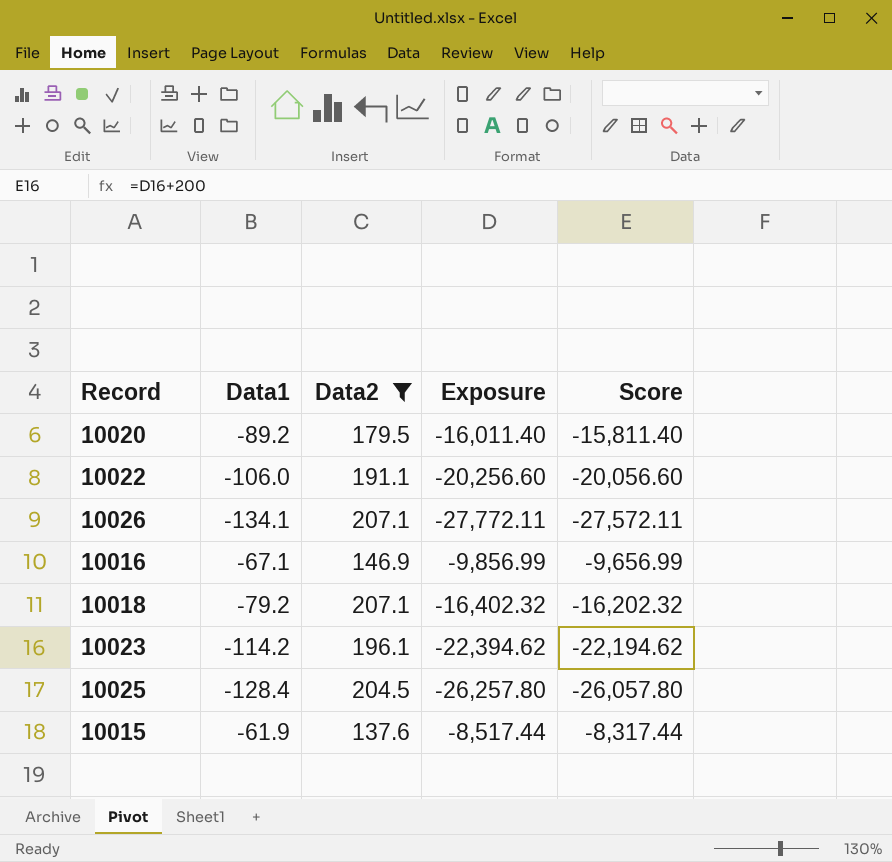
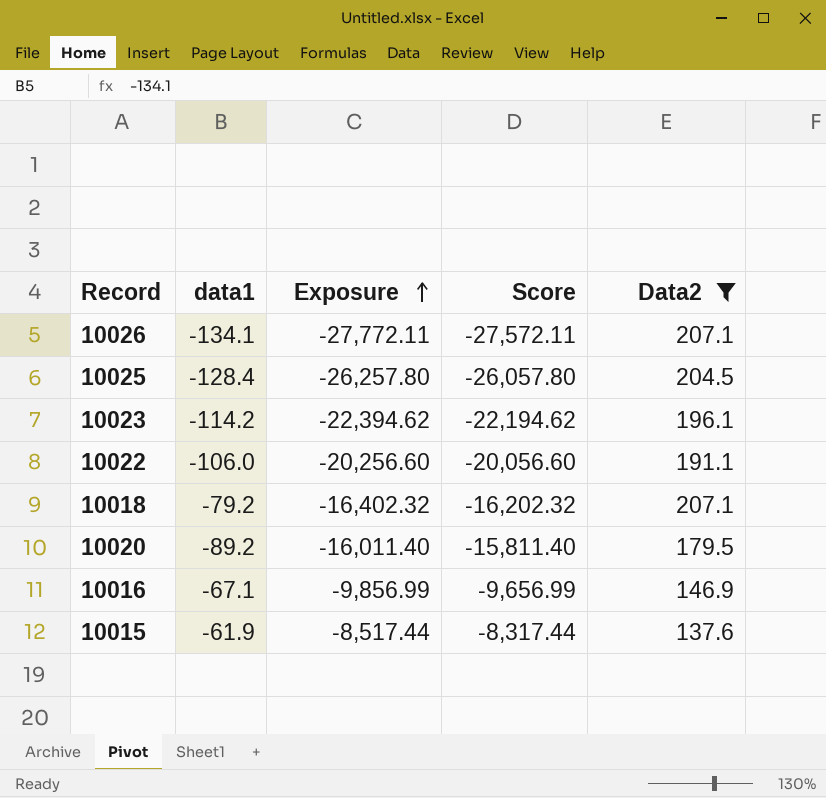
row order: none -> Exposure ascending
column name: Data1 -> data1
column Data2 | position: 3 -> 5

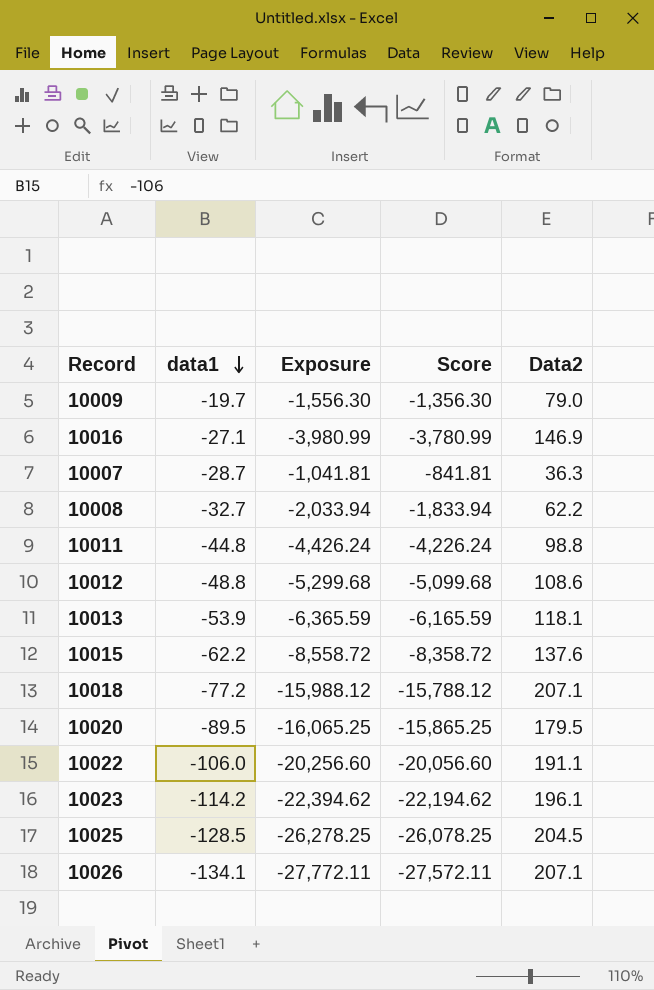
filter: Data2 >= 137.6 -> none
row order: Exposure ascending -> data1 descending
10016 | data1: -67.1 -> -27.1
10016 | Exposure: -9,856.99 -> -3,980.99
10016 | Score: -9,656.99 -> -3,780.99
10015 | data1: -61.9 -> -62.2
10015 | Exposure: -8,517.44 -> -8,558.72
10015 | Score: -8,317.44 -> -8,358.72
10018 | data1: -79.2 -> -77.2
10018 | Exposure: -16,402.32 -> -15,988.12
10018 | Score: -16,202.32 -> -15,788.12
10020 | data1: -89.2 -> -89.5
10020 | Exposure: -16,011.40 -> -16,065.25
10020 | Score: -15,811.40 -> -15,865.25
10025 | data1: -128.4 -> -128.5
10025 | Exposure: -26,257.80 -> -26,278.25
10025 | Score: -26,057.80 -> -26,078.25

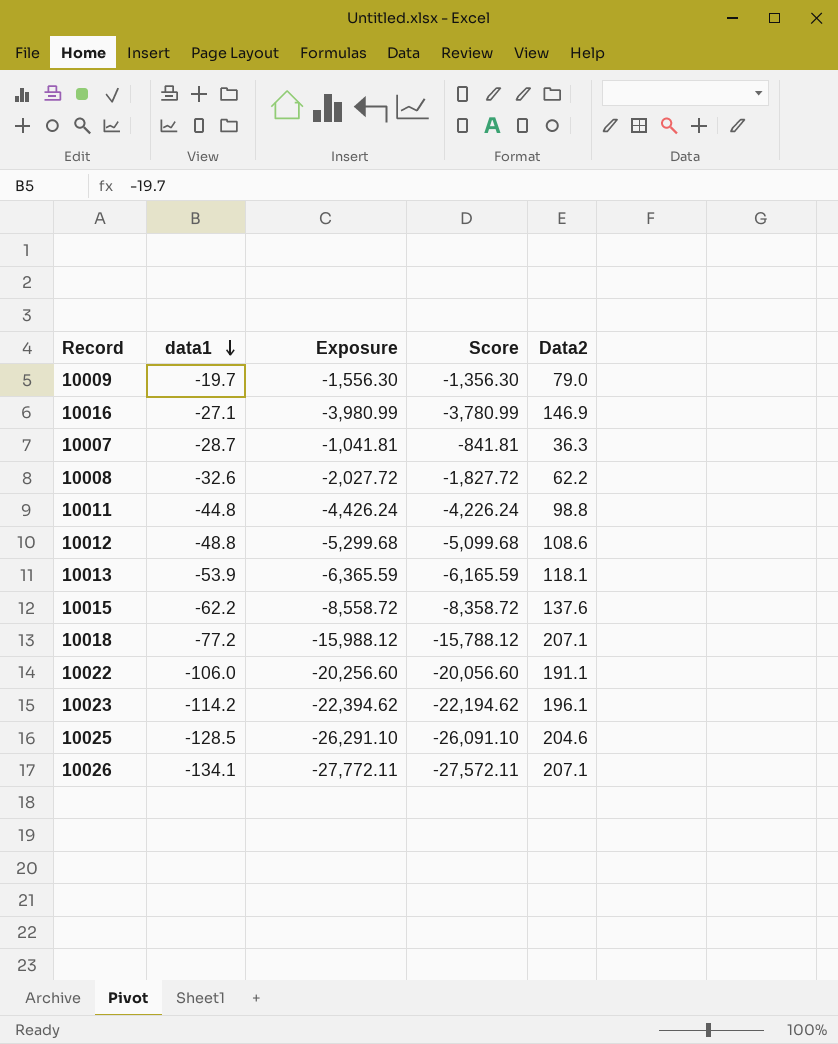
row 10020: -89.5 | -16,065.25 | -15,865.25 | 179.5 -> none
10008 | data1: -32.7 -> -32.6
10008 | Exposure: -2,033.94 -> -2,027.72
10008 | Score: -1,833.94 -> -1,827.72
10025 | Exposure: -26,278.25 -> -26,291.10
10025 | Score: -26,078.25 -> -26,091.10
10025 | Data2: 204.5 -> 204.6

